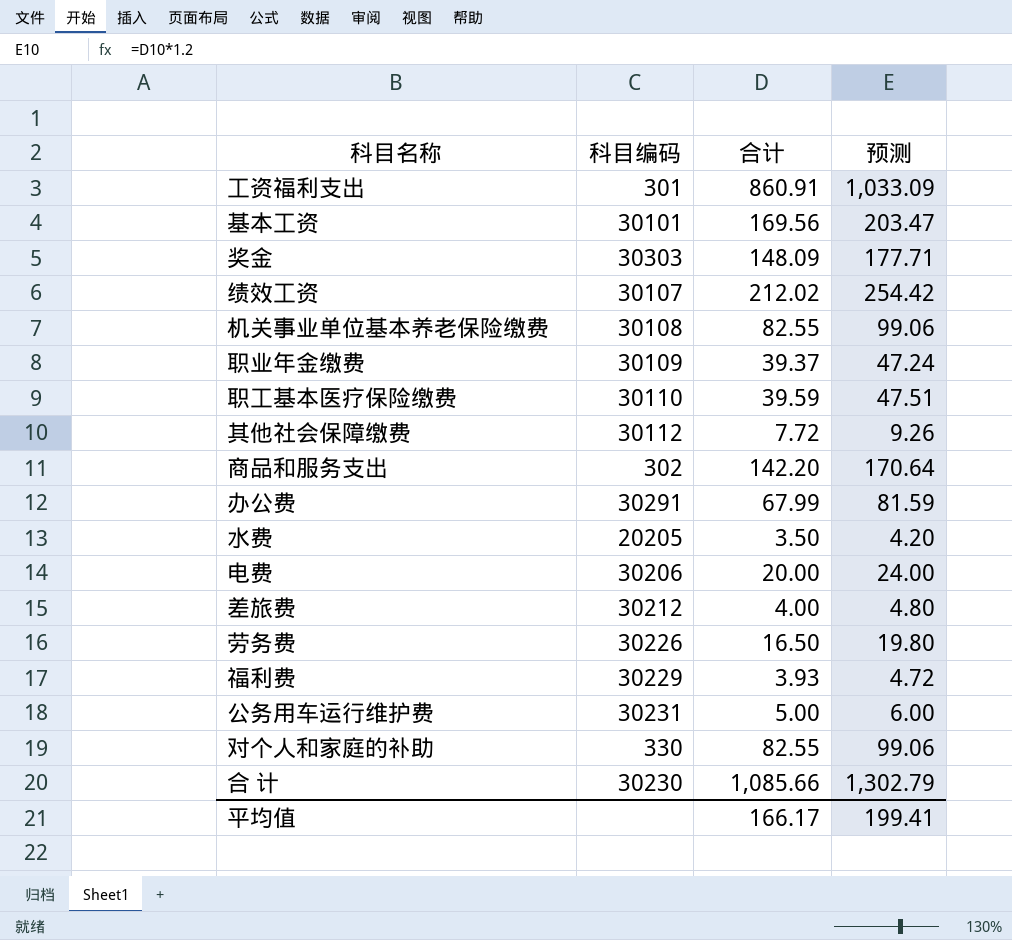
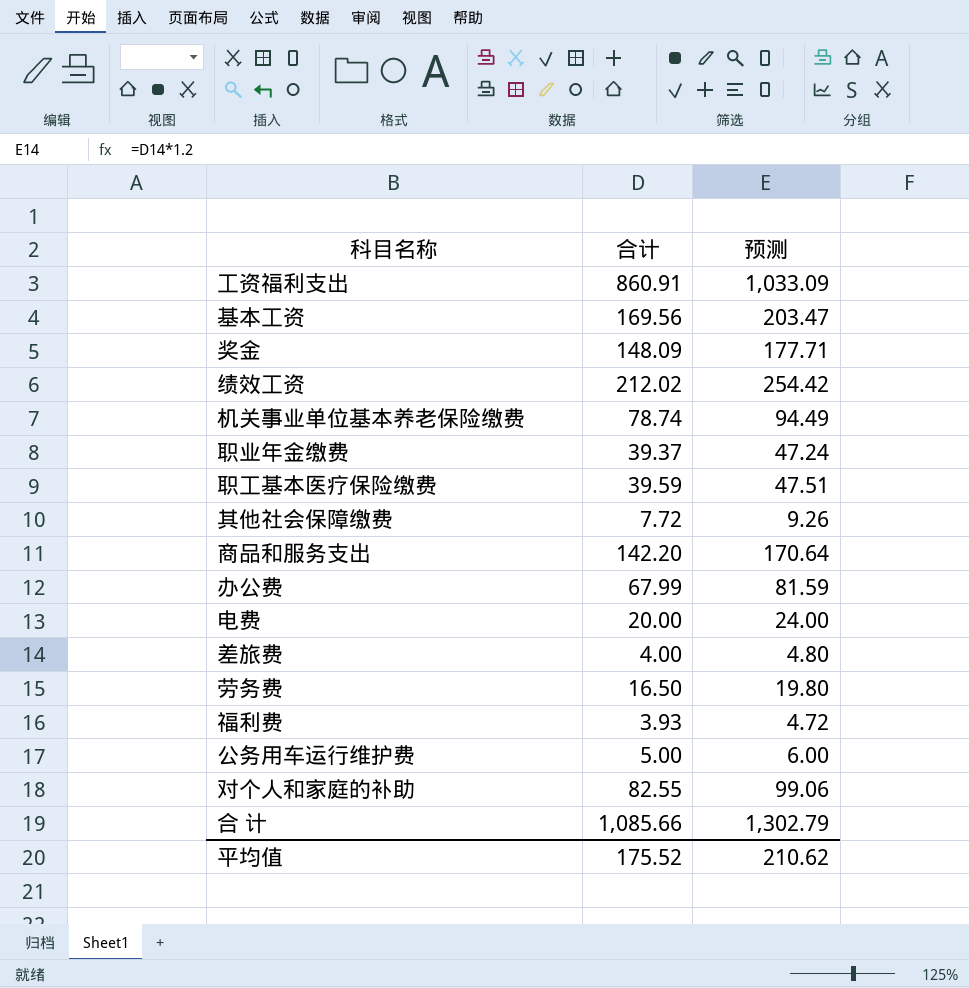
column 科目编码 | position: 2 -> none
row 水费: 20205 | 3.50 | 4.20 -> none
机关事业单位基本养老保险缴费 | 合计: 82.55 -> 78.74
机关事业单位基本养老保险缴费 | 预测: 99.06 -> 94.49
平均值 | 合计: 166.17 -> 175.52
平均值 | 预测: 199.41 -> 210.62

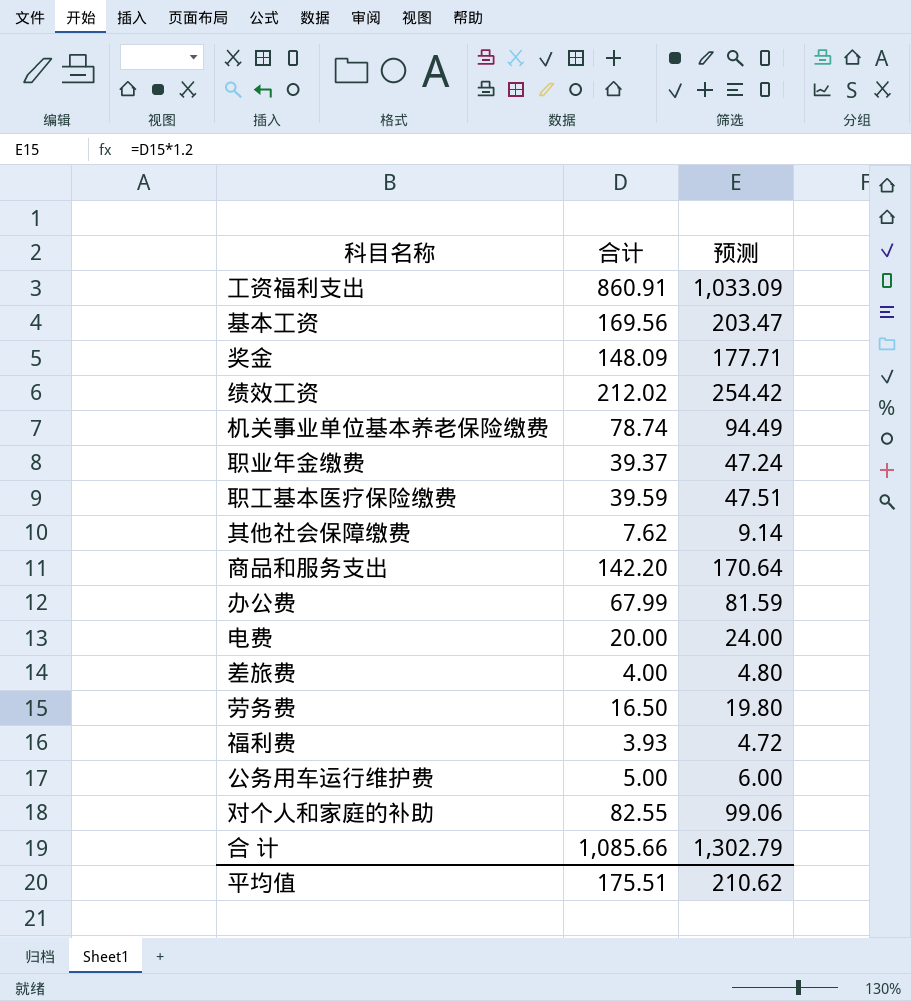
其他社会保障缴费 | 合计: 7.72 -> 7.62
其他社会保障缴费 | 预测: 9.26 -> 9.14
平均值 | 合计: 175.52 -> 175.51

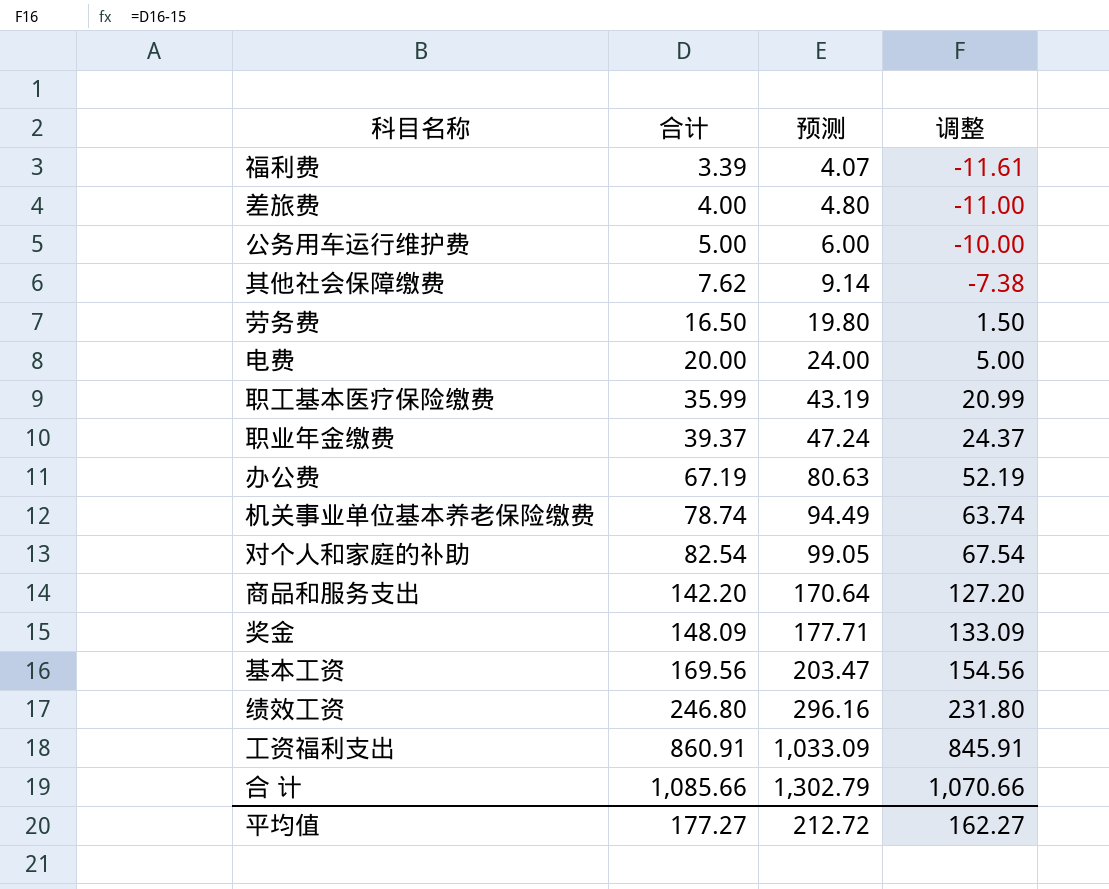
row order: none -> 合计 ascending
column 调整 | formula: none -> [合计] - 15
福利费 | 合计: 3.93 -> 3.39
福利费 | 预测: 4.72 -> 4.07
职工基本医疗保险缴费 | 合计: 39.59 -> 35.99
职工基本医疗保险缴费 | 预测: 47.51 -> 43.19
办公费 | 合计: 67.99 -> 67.19
办公费 | 预测: 81.59 -> 80.63
对个人和家庭的补助 | 合计: 82.55 -> 82.54
对个人和家庭的补助 | 预测: 99.06 -> 99.05
绩效工资 | 合计: 212.02 -> 246.80
绩效工资 | 预测: 254.42 -> 296.16
平均值 | 合计: 175.51 -> 177.27
平均值 | 预测: 210.62 -> 212.72

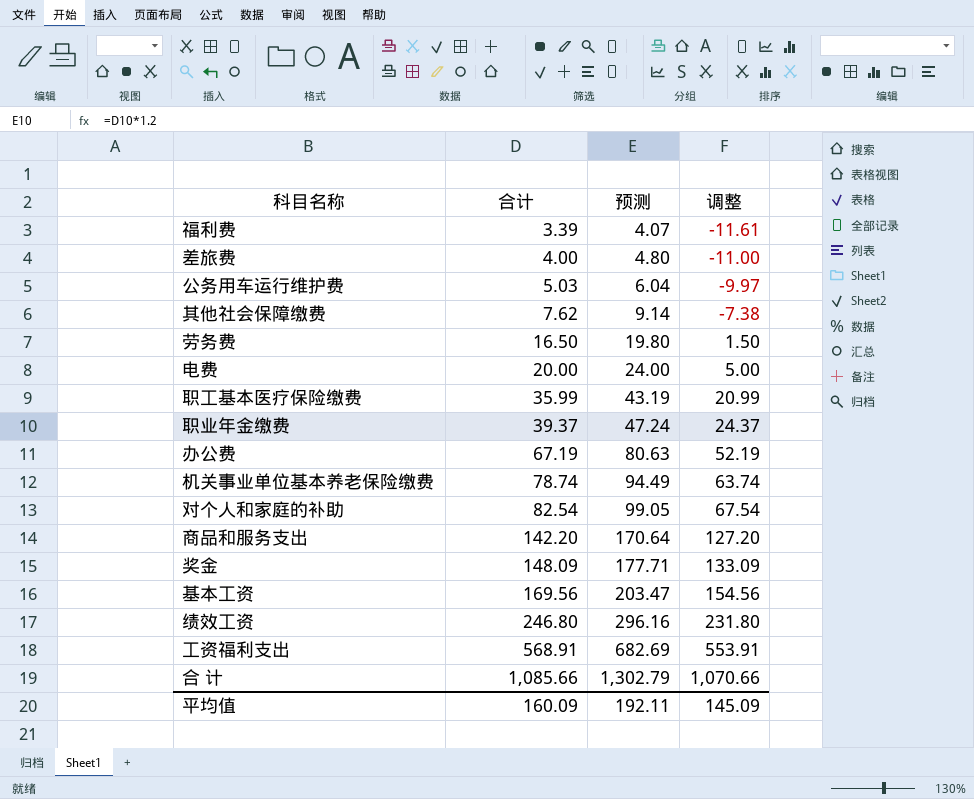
公务用车运行维护费 | 合计: 5.00 -> 5.03
公务用车运行维护费 | 预测: 6.00 -> 6.04
公务用车运行维护费 | 调整: -10.00 -> -9.97
工资福利支出 | 合计: 860.91 -> 568.91
工资福利支出 | 预测: 1,033.09 -> 682.69
工资福利支出 | 调整: 845.91 -> 553.91
平均值 | 合计: 177.27 -> 160.09
平均值 | 预测: 212.72 -> 192.11
平均值 | 调整: 162.27 -> 145.09

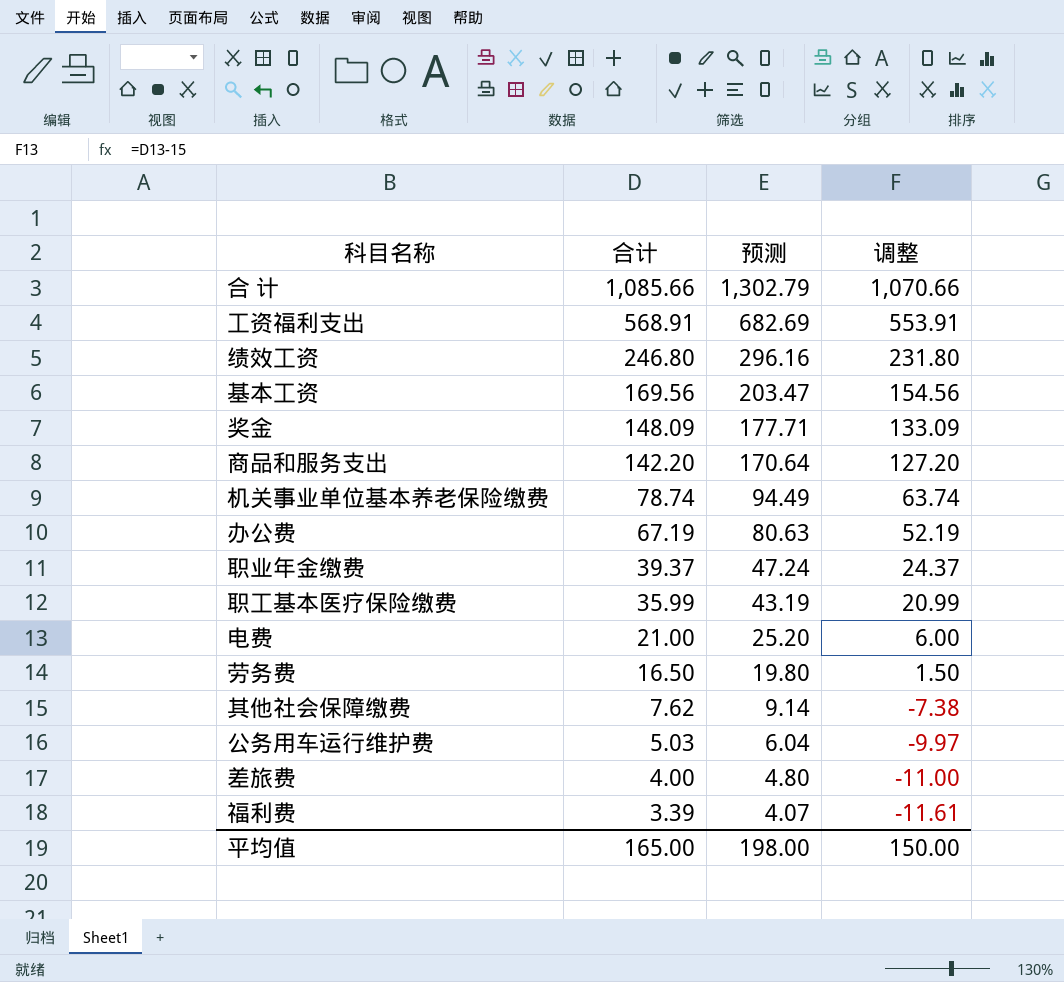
row order: 合计 ascending -> 合计 descending
row 对个人和家庭的补助: 82.54 | 99.05 | 67.54 -> none
电费 | 合计: 20.00 -> 21.00
电费 | 预测: 24.00 -> 25.20
电费 | 调整: 5.00 -> 6.00
平均值 | 合计: 160.09 -> 165.00
平均值 | 预测: 192.11 -> 198.00
平均值 | 调整: 145.09 -> 150.00

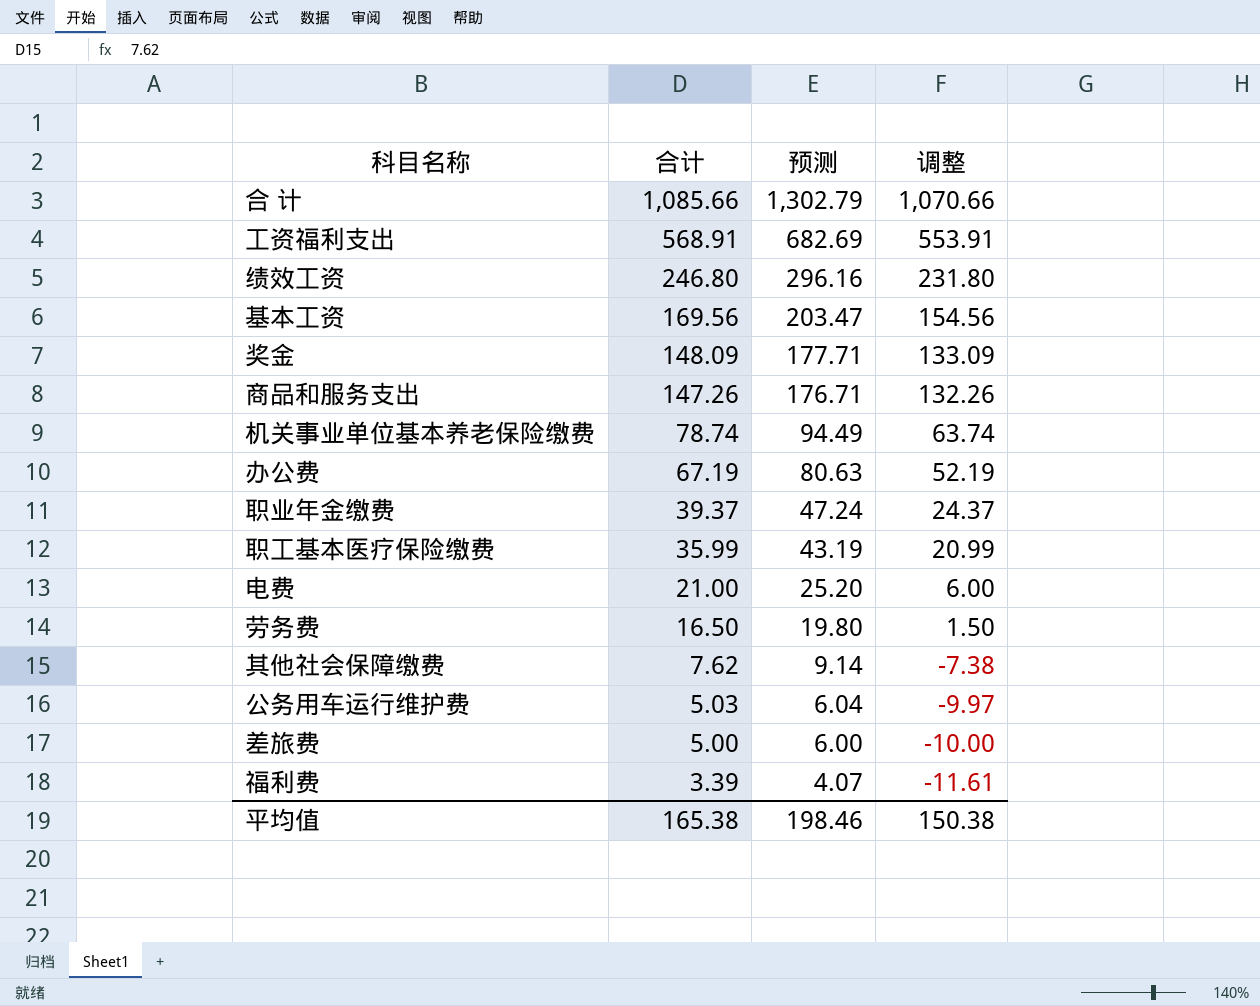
商品和服务支出 | 合计: 142.20 -> 147.26
商品和服务支出 | 预测: 170.64 -> 176.71
商品和服务支出 | 调整: 127.20 -> 132.26
差旅费 | 合计: 4.00 -> 5.00
差旅费 | 预测: 4.80 -> 6.00
差旅费 | 调整: -11.00 -> -10.00
平均值 | 合计: 165.00 -> 165.38
平均值 | 预测: 198.00 -> 198.46
平均值 | 调整: 150.00 -> 150.38

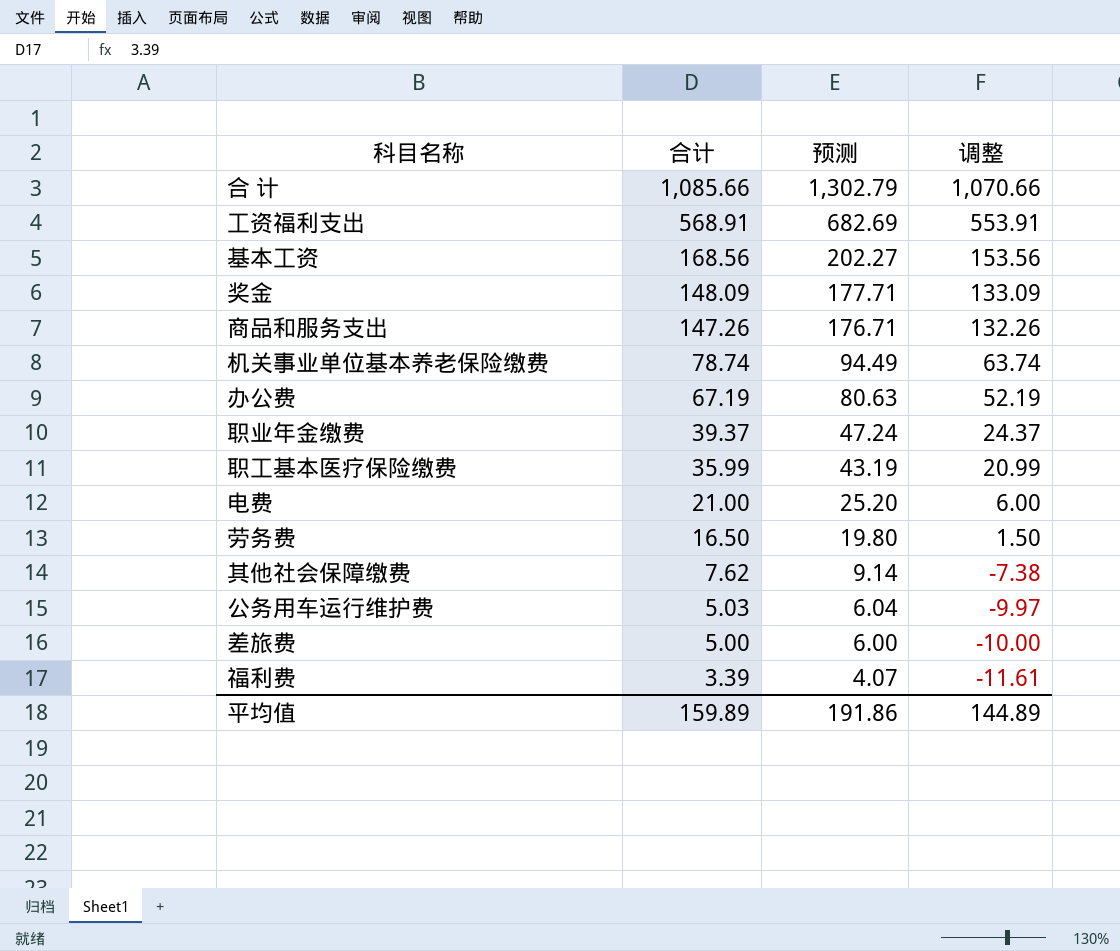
row 绩效工资: 246.80 | 296.16 | 231.80 -> none
基本工资 | 合计: 169.56 -> 168.56
基本工资 | 预测: 203.47 -> 202.27
基本工资 | 调整: 154.56 -> 153.56
平均值 | 合计: 165.38 -> 159.89
平均值 | 预测: 198.46 -> 191.86
平均值 | 调整: 150.38 -> 144.89

